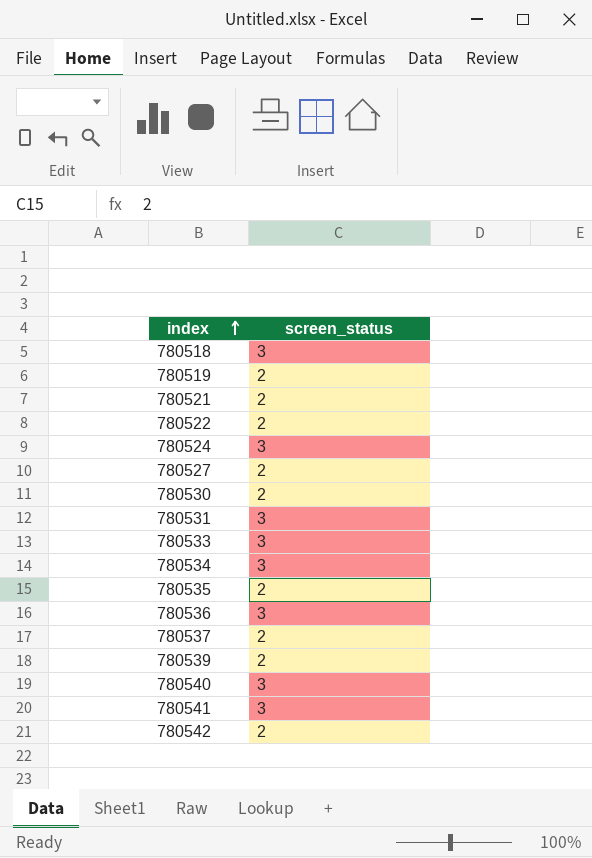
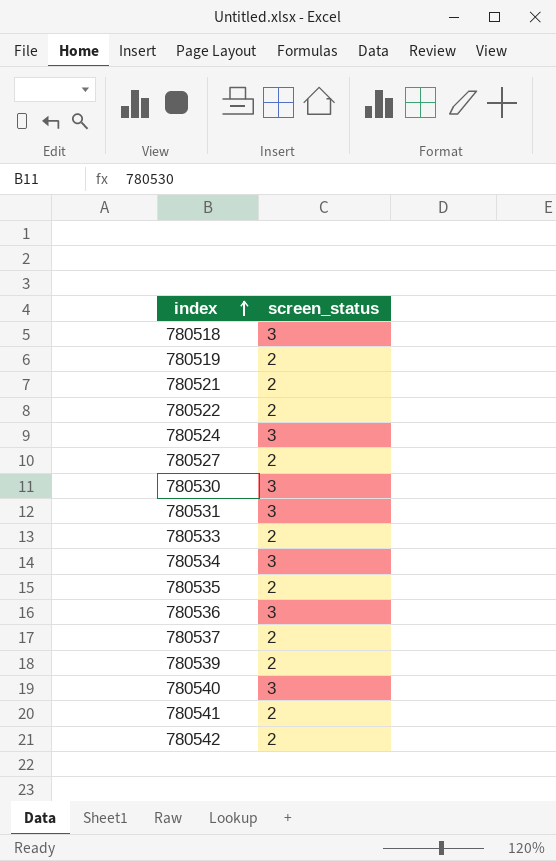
780530 | screen_status: 2 -> 3
780533 | screen_status: 3 -> 2
780541 | screen_status: 3 -> 2

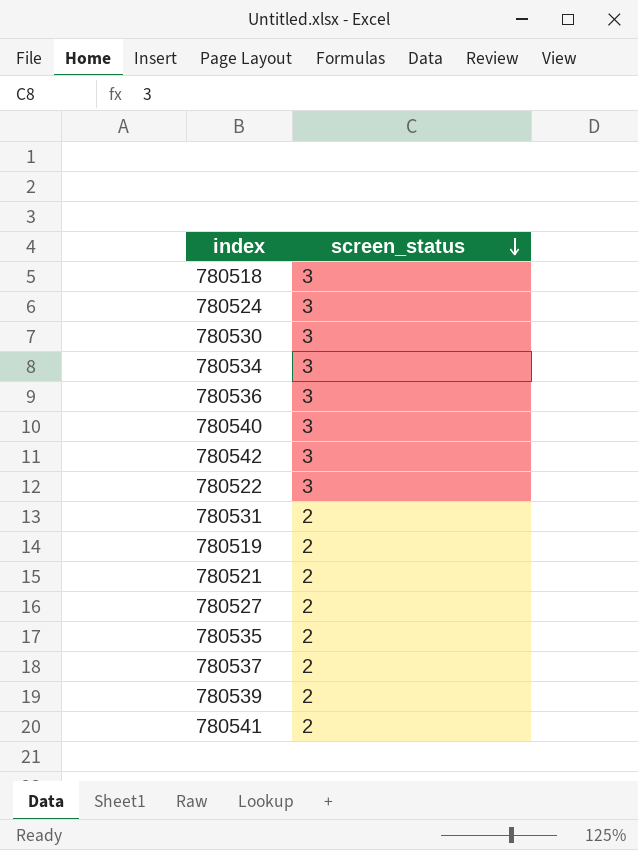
row order: index ascending -> screen_status descending
row 780533: 2 -> none
780542 | screen_status: 2 -> 3
780522 | screen_status: 2 -> 3
780531 | screen_status: 3 -> 2

